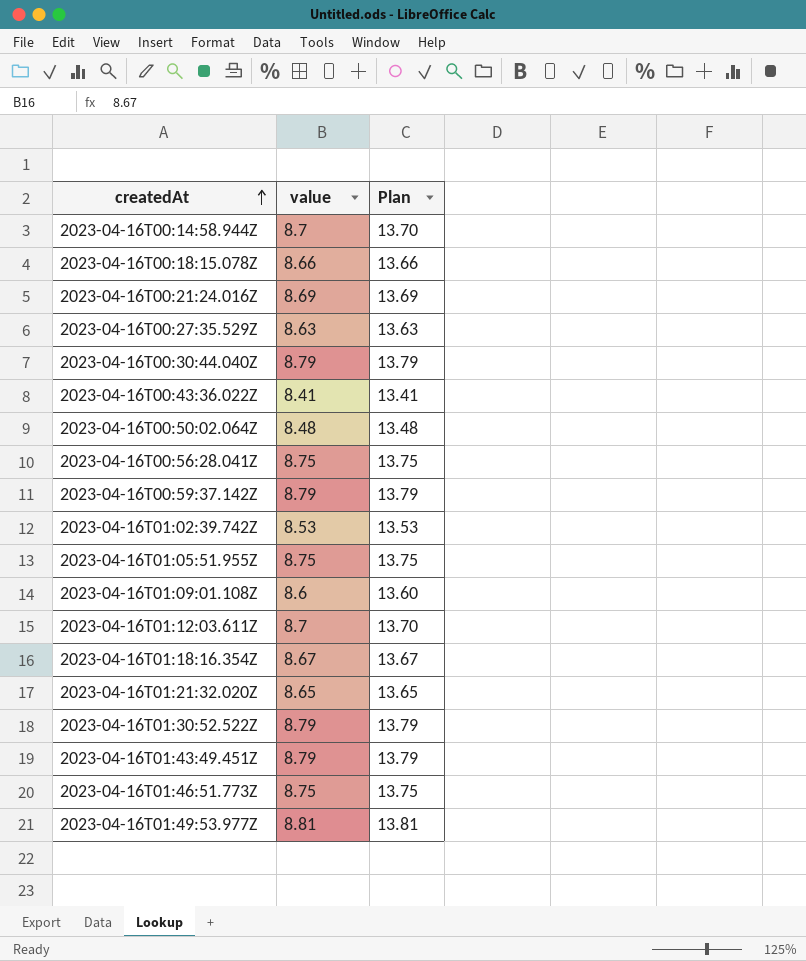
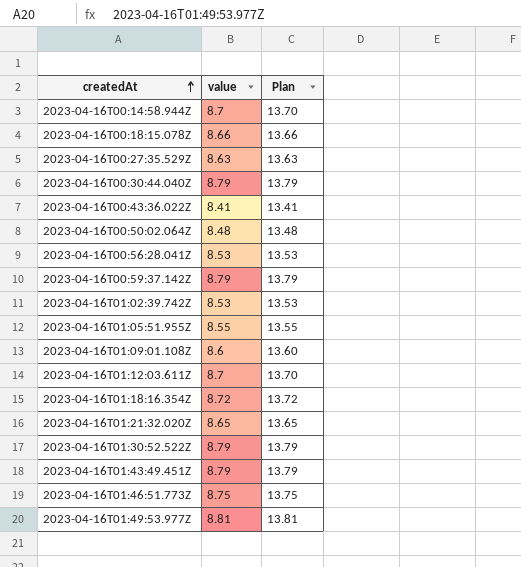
row 2023-04-16T00:21:24.016Z: 8.69 | 13.69 -> none
2023-04-16T00:56:28.041Z | value: 8.75 -> 8.53
2023-04-16T00:56:28.041Z | Plan: 13.75 -> 13.53
2023-04-16T01:05:51.955Z | value: 8.75 -> 8.55
2023-04-16T01:05:51.955Z | Plan: 13.75 -> 13.55
2023-04-16T01:18:16.354Z | value: 8.67 -> 8.72
2023-04-16T01:18:16.354Z | Plan: 13.67 -> 13.72

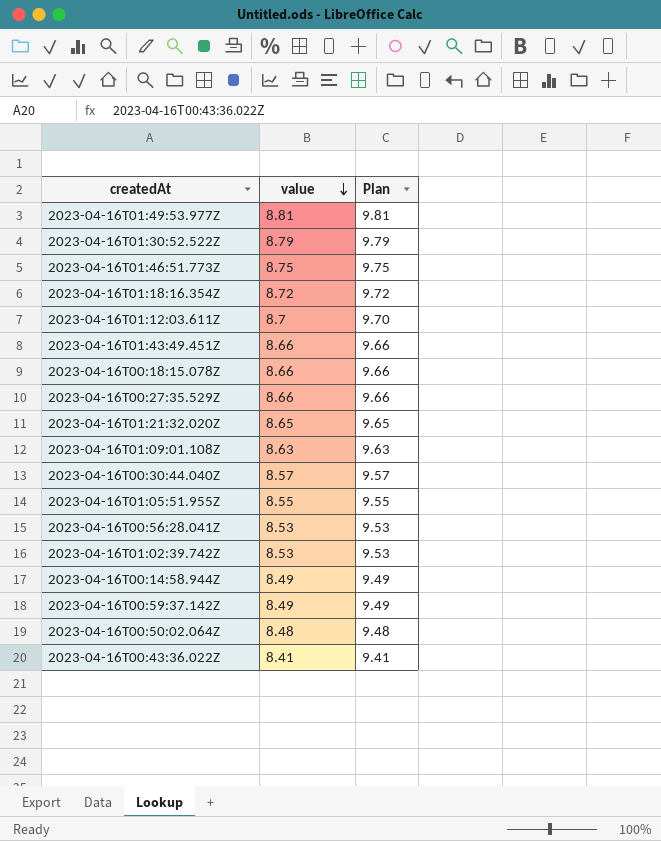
row order: createdAt ascending -> value descending
column Plan | formula: [value] + 5 -> [value] + 1
2023-04-16T01:43:49.451Z | value: 8.79 -> 8.66
2023-04-16T00:27:35.529Z | value: 8.63 -> 8.66
2023-04-16T01:09:01.108Z | value: 8.6 -> 8.63
2023-04-16T00:30:44.040Z | value: 8.79 -> 8.57
2023-04-16T00:14:58.944Z | value: 8.7 -> 8.49
2023-04-16T00:59:37.142Z | value: 8.79 -> 8.49

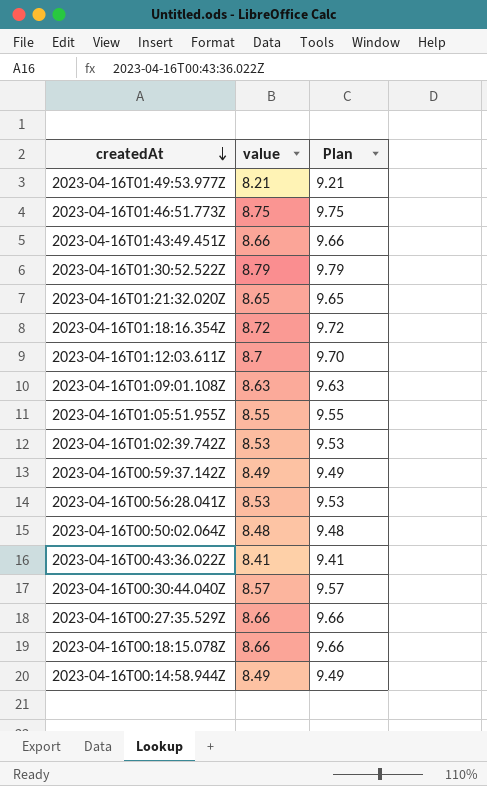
row order: value descending -> createdAt descending
2023-04-16T01:49:53.977Z | value: 8.81 -> 8.21
2023-04-16T01:49:53.977Z | Plan: 9.81 -> 9.21

